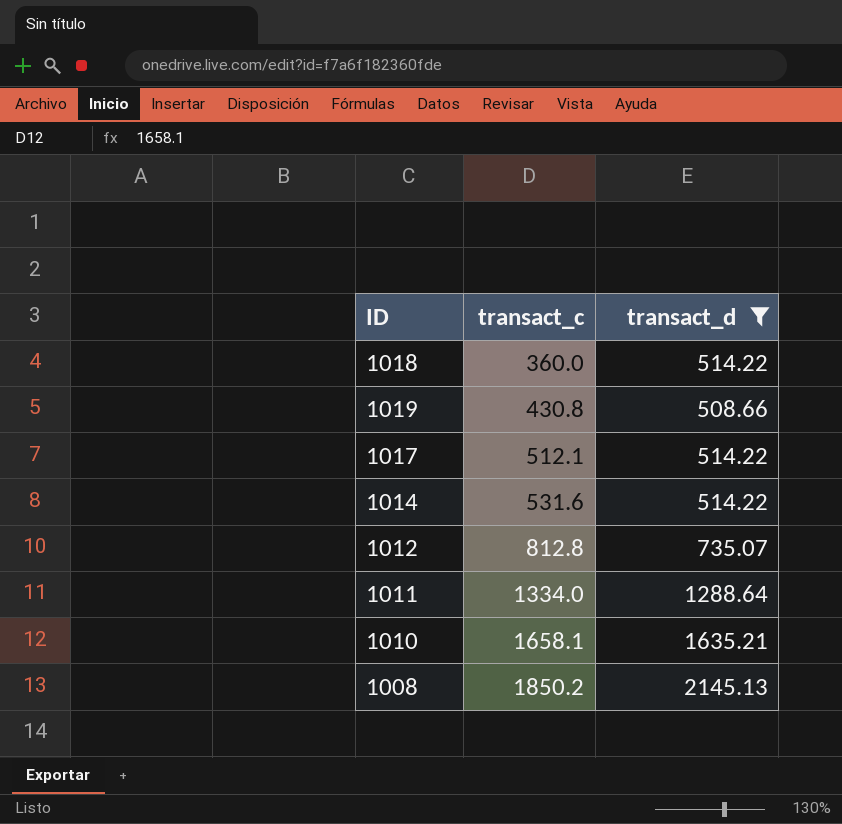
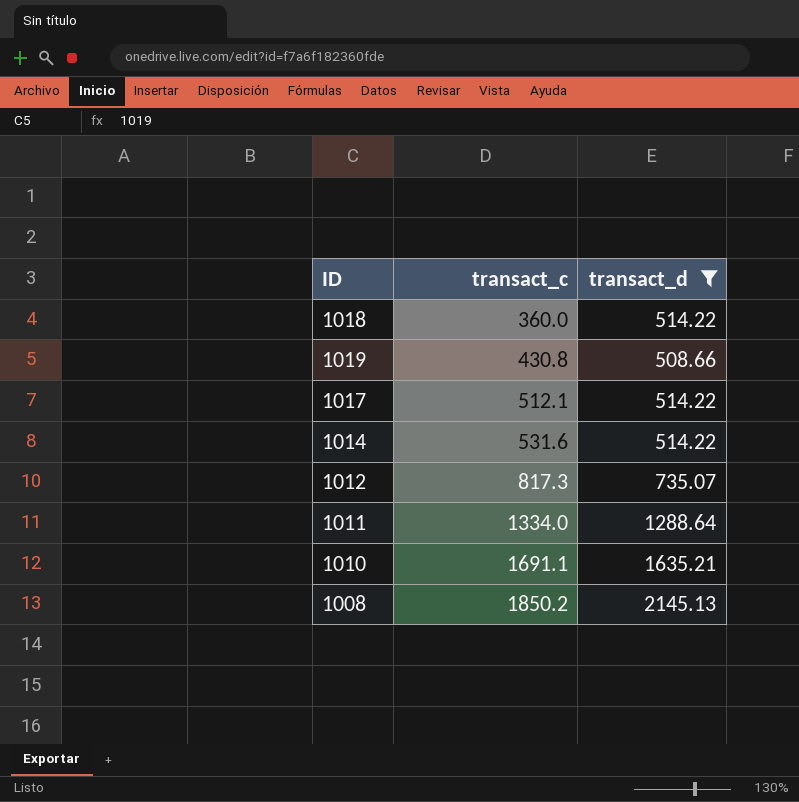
1012 | transact_c: 812.8 -> 817.3
1010 | transact_c: 1658.1 -> 1691.1

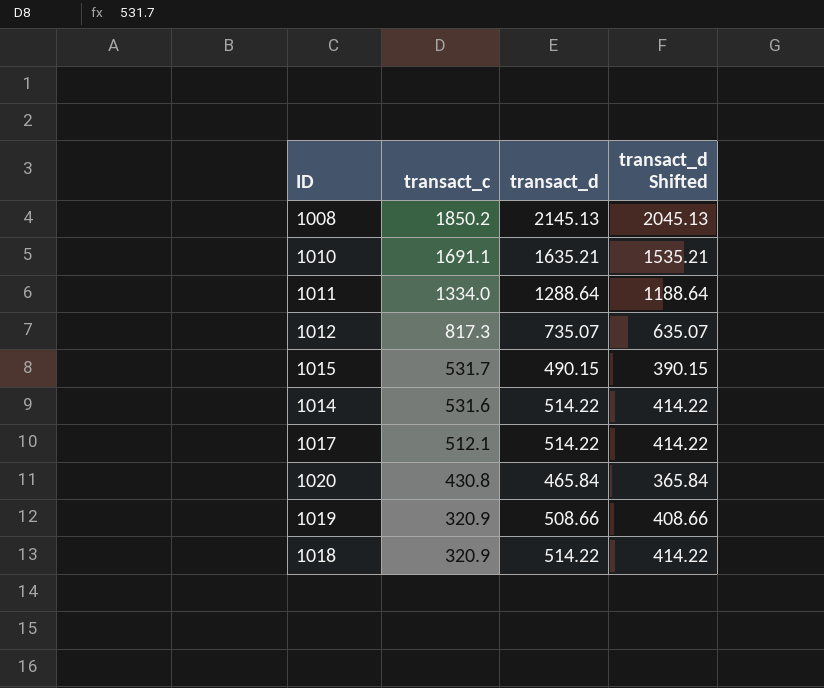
filter: transact_d >= 508.66 -> none
row order: transact_c ascending -> transact_c descending
column transact_d Shifted | formula: none -> [transact_d] - 100
1019 | transact_c: 430.8 -> 320.9
1018 | transact_c: 360.0 -> 320.9

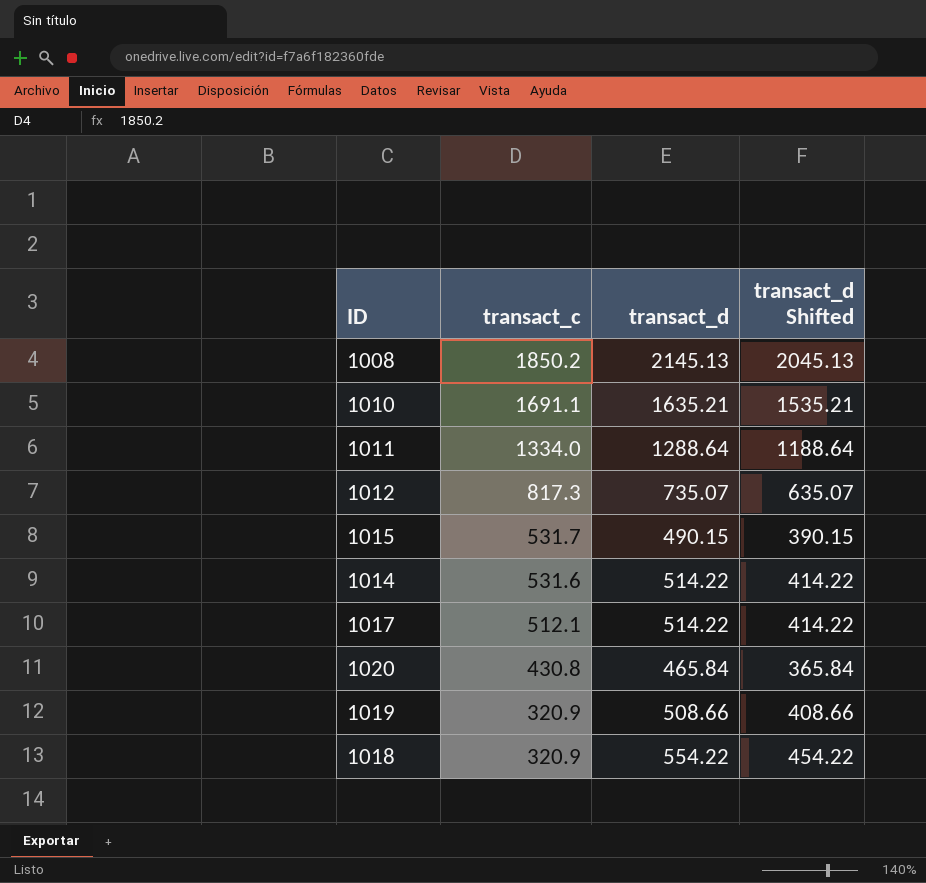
1018 | transact_d: 514.22 -> 554.22
1018 | transact_d Shifted: 414.22 -> 454.22

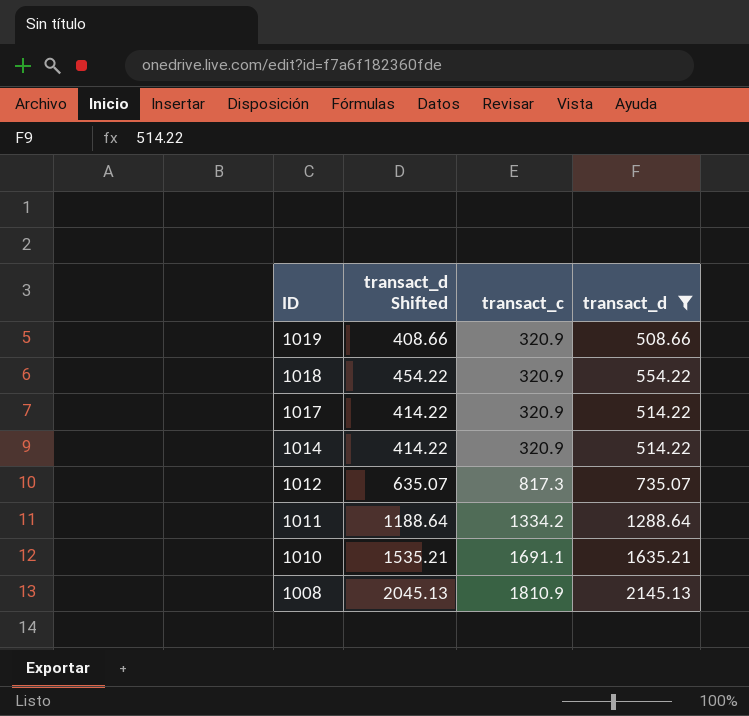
filter: none -> transact_d >= 508.66
row order: transact_c descending -> ID descending
column transact_d Shifted | position: 4 -> 2
1017 | transact_c: 512.1 -> 320.9
1014 | transact_c: 531.6 -> 320.9
1011 | transact_c: 1334.0 -> 1334.2
1008 | transact_c: 1850.2 -> 1810.9

